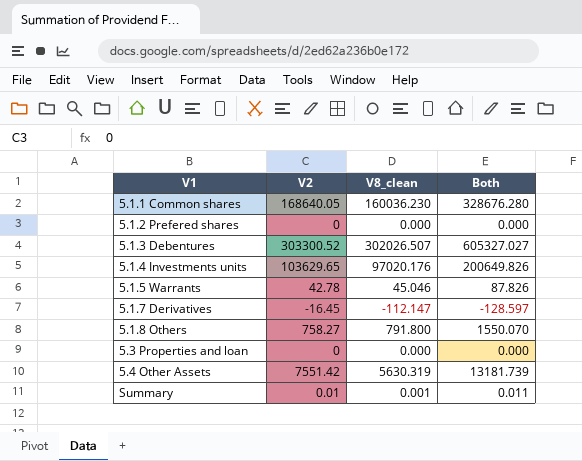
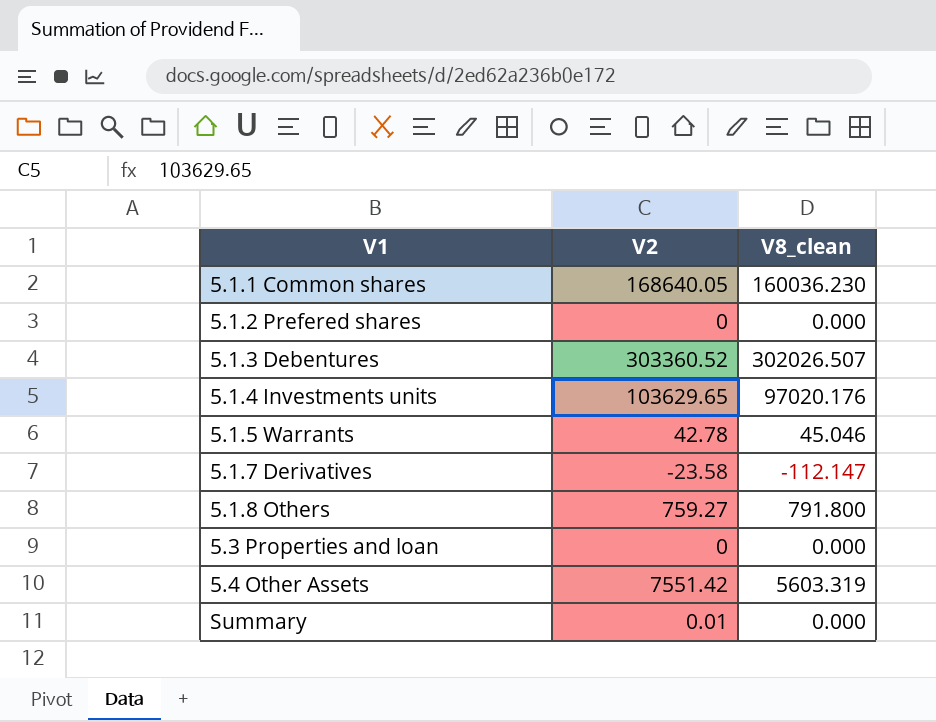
column Both | formula: [V2] + [V8_clean] -> none
5.1.3 Debentures | V2: 303300.52 -> 303360.52
5.1.7 Derivatives | V2: -16.45 -> -23.58
5.1.8 Others | V2: 758.27 -> 759.27
5.4 Other Assets | V8_clean: 5630.319 -> 5603.319
Summary | V8_clean: 0.001 -> 0.000

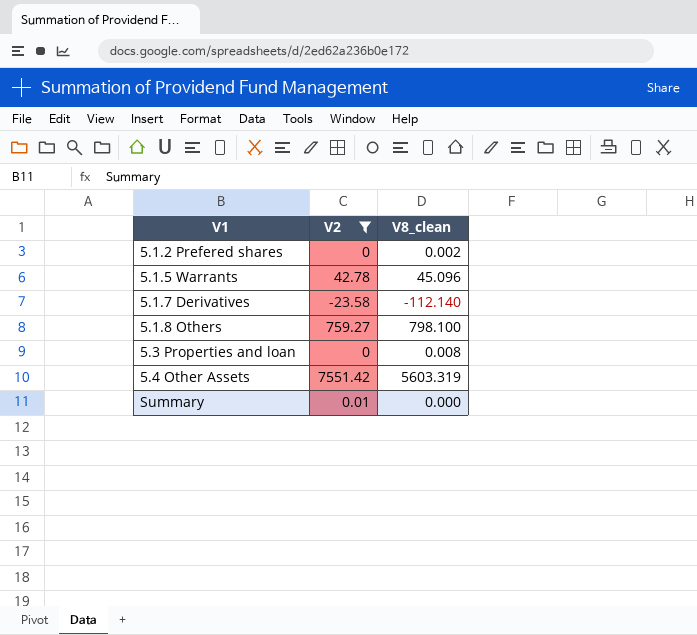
filter: none -> V2 <= 7551.42
5.1.2 Prefered shares | V8_clean: 0.000 -> 0.002
5.1.5 Warrants | V8_clean: 45.046 -> 45.096
5.1.7 Derivatives | V8_clean: -112.147 -> -112.140
5.1.8 Others | V8_clean: 791.800 -> 798.100
5.3 Properties and loan | V8_clean: 0.000 -> 0.008

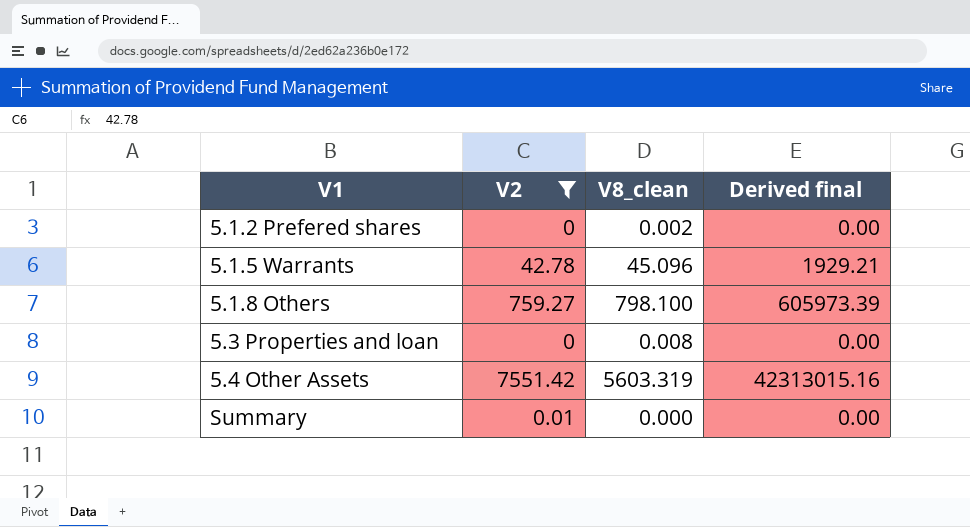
column Derived final | formula: none -> [V2] * [V8_clean]
row 5.1.7 Derivatives: -23.58 | -112.140 -> none

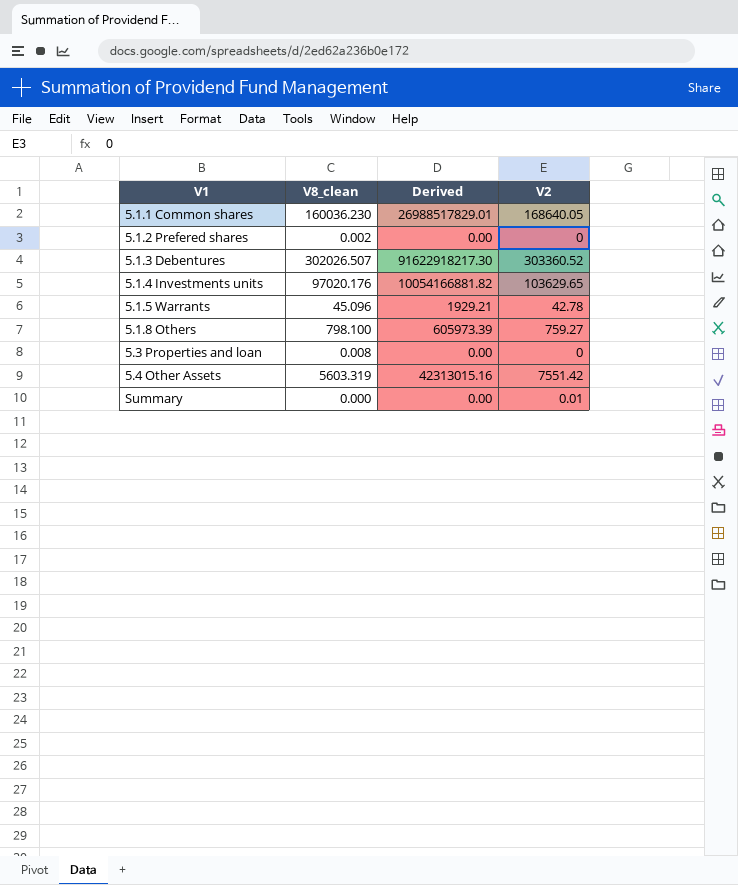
filter: V2 <= 7551.42 -> none
column name: Derived final -> Derived
column V2 | position: 2 -> 4

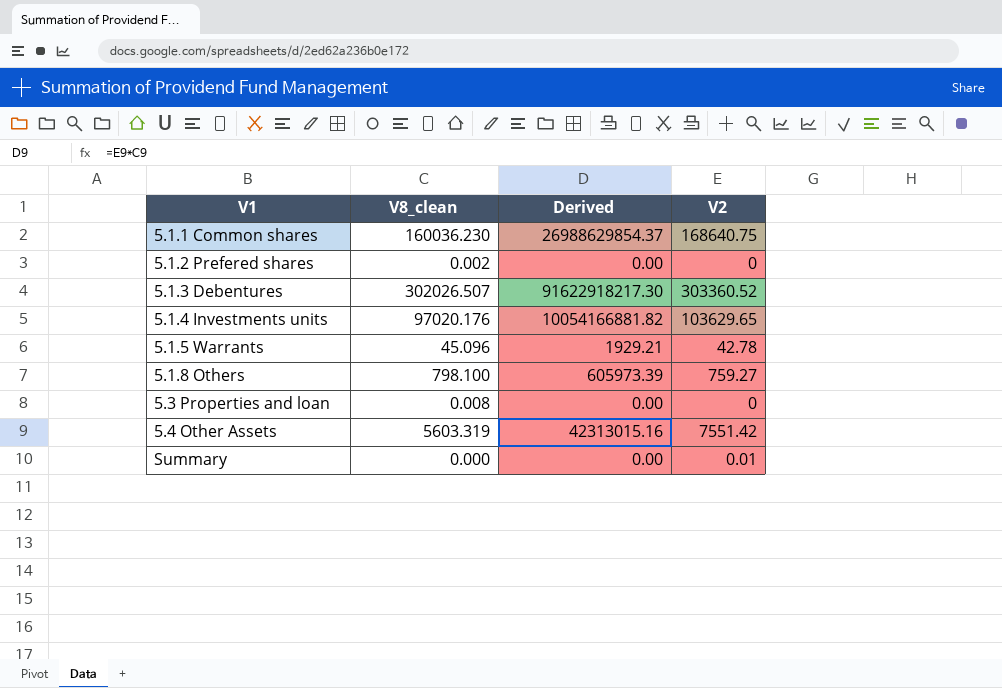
5.1.1 Common shares | Derived: 26988517829.01 -> 26988629854.37
5.1.1 Common shares | V2: 168640.05 -> 168640.75

